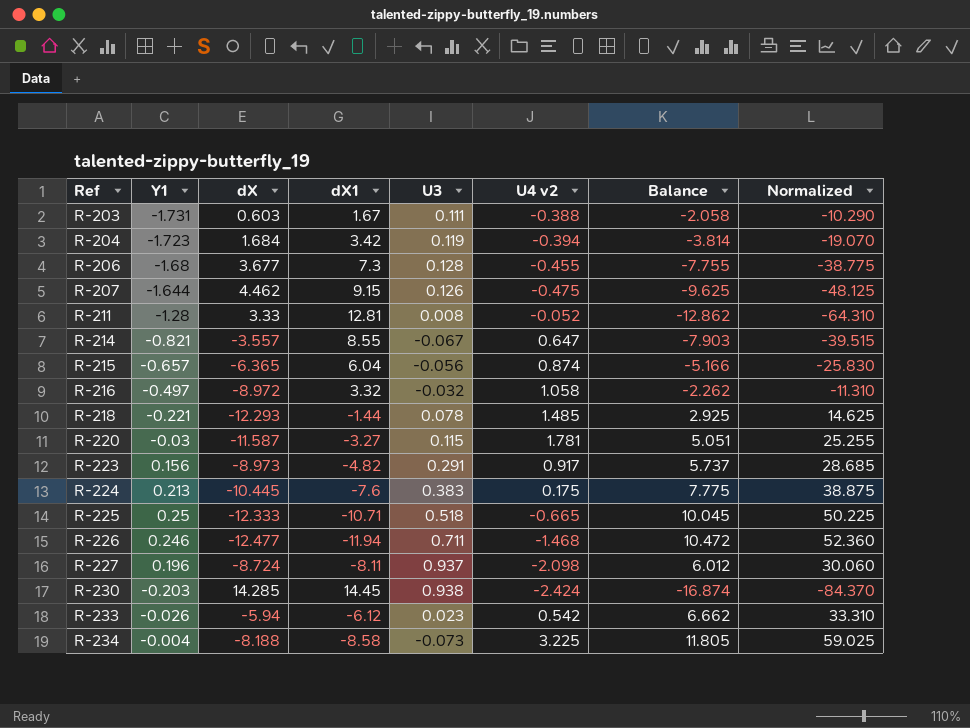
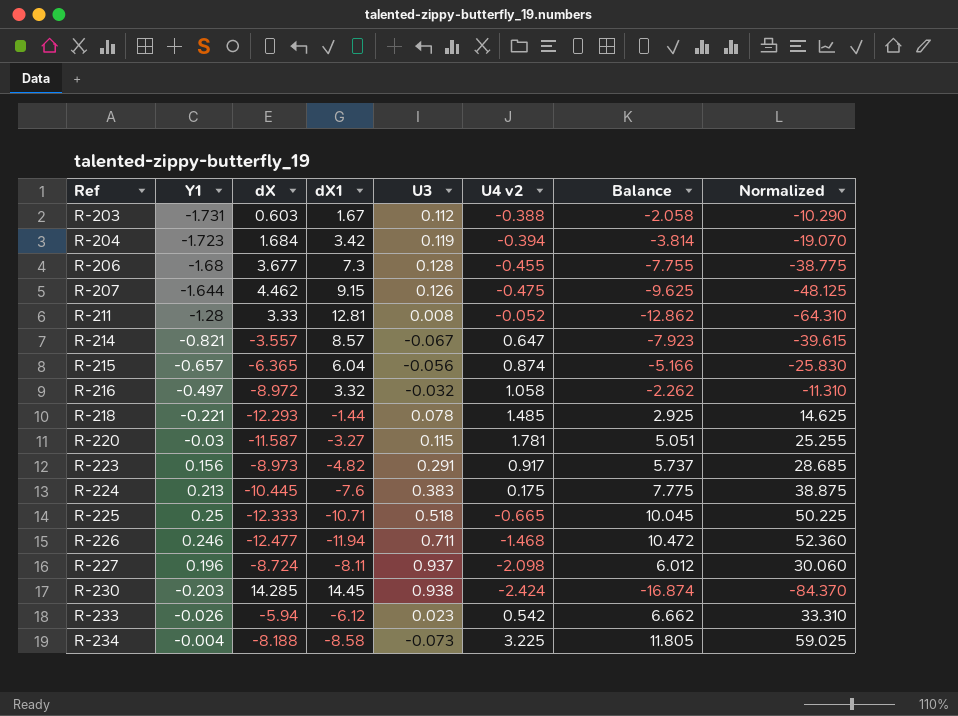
R-203 | U3: 0.111 -> 0.112
R-214 | dX1: 8.55 -> 8.57
R-214 | Balance: -7.903 -> -7.923
R-214 | Normalized: -39.515 -> -39.615

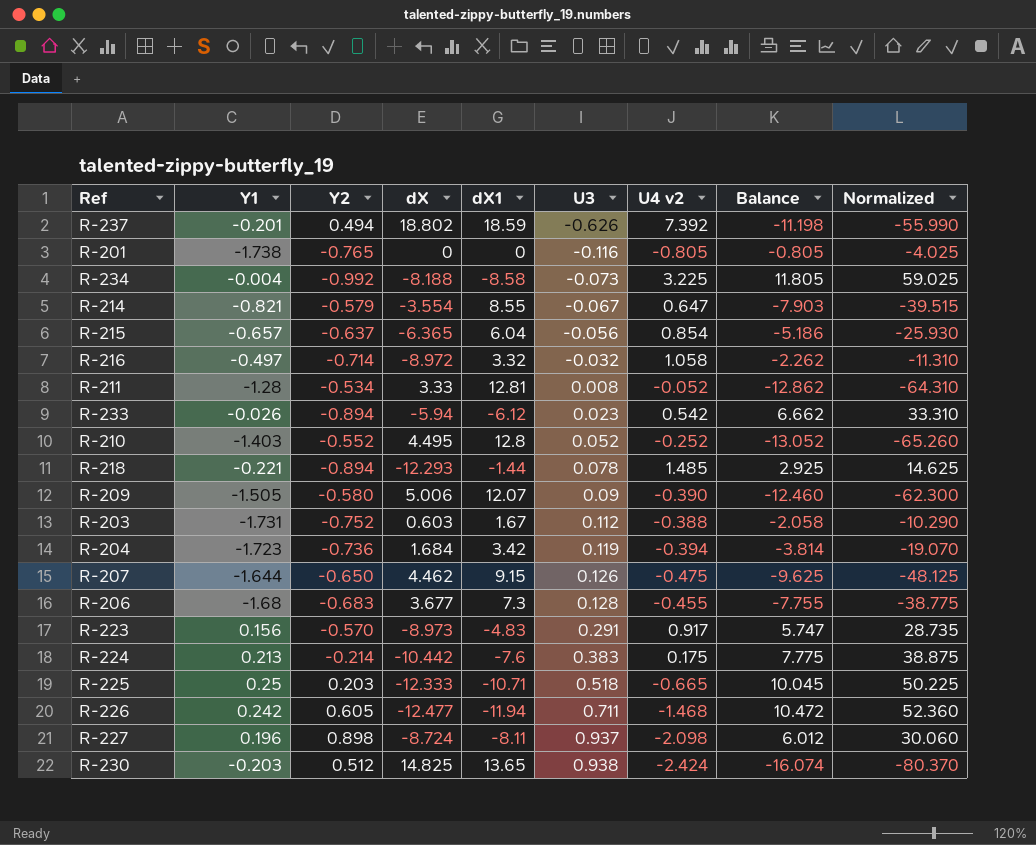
row order: Ref ascending -> U3 ascending
column Y2 | position: none -> 3
row R-220: -0.03 | -11.587 | -3.27 | 0.115 | 1.781 | 5.051 | 25.255 -> none
row R-237: none -> -0.201 | 0.494 | 18.802 | 18.59 | -0.626 | 7.392 | -11.198 | -55.990
row R-201: none -> -1.738 | -0.765 | 0 | 0 | -0.116 | -0.805 | -0.805 | -4.025
R-214 | dX: -3.557 -> -3.554
R-214 | dX1: 8.57 -> 8.55
R-214 | Balance: -7.923 -> -7.903
R-214 | Normalized: -39.615 -> -39.515
R-215 | U4 v2: 0.874 -> 0.854
R-215 | Balance: -5.166 -> -5.186
R-215 | Normalized: -25.830 -> -25.930
row R-210: none -> -1.403 | -0.552 | 4.495 | 12.8 | 0.052 | -0.252 | -13.052 | -65.260
row R-209: none -> -1.505 | -0.580 | 5.006 | 12.07 | 0.09 | -0.390 | -12.460 | -62.300
R-223 | dX1: -4.82 -> -4.83
R-223 | Balance: 5.737 -> 5.747
R-223 | Normalized: 28.685 -> 28.735
R-224 | dX: -10.445 -> -10.442
R-226 | Y1: 0.246 -> 0.242
R-230 | dX: 14.285 -> 14.825
R-230 | dX1: 14.45 -> 13.65
R-230 | Balance: -16.874 -> -16.074
R-230 | Normalized: -84.370 -> -80.370

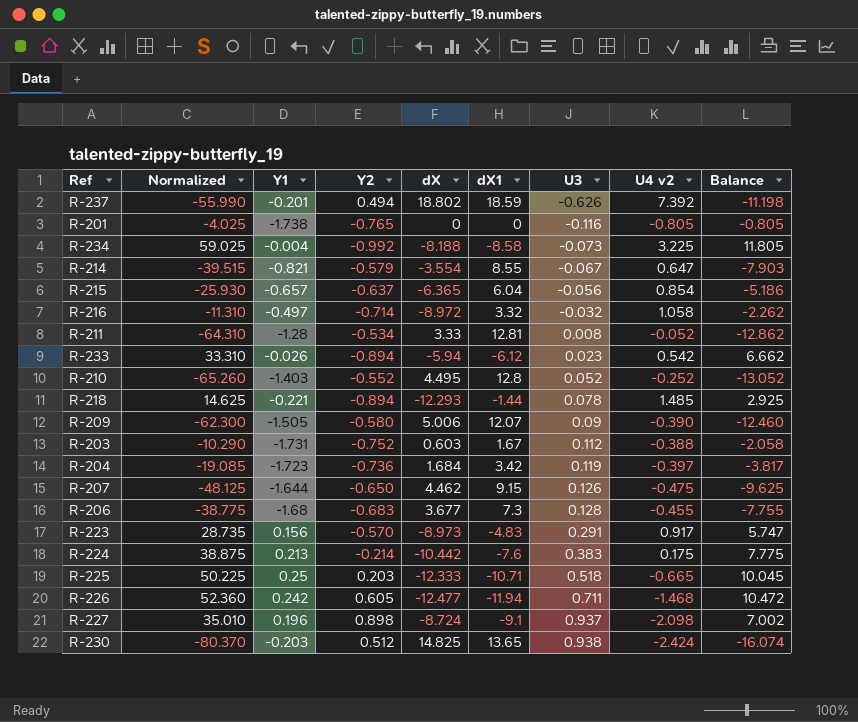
column Normalized | position: 9 -> 2
R-204 | Normalized: -19.070 -> -19.085
R-204 | U4 v2: -0.394 -> -0.397
R-204 | Balance: -3.814 -> -3.817
R-227 | Normalized: 30.060 -> 35.010
R-227 | dX1: -8.11 -> -9.1
R-227 | Balance: 6.012 -> 7.002

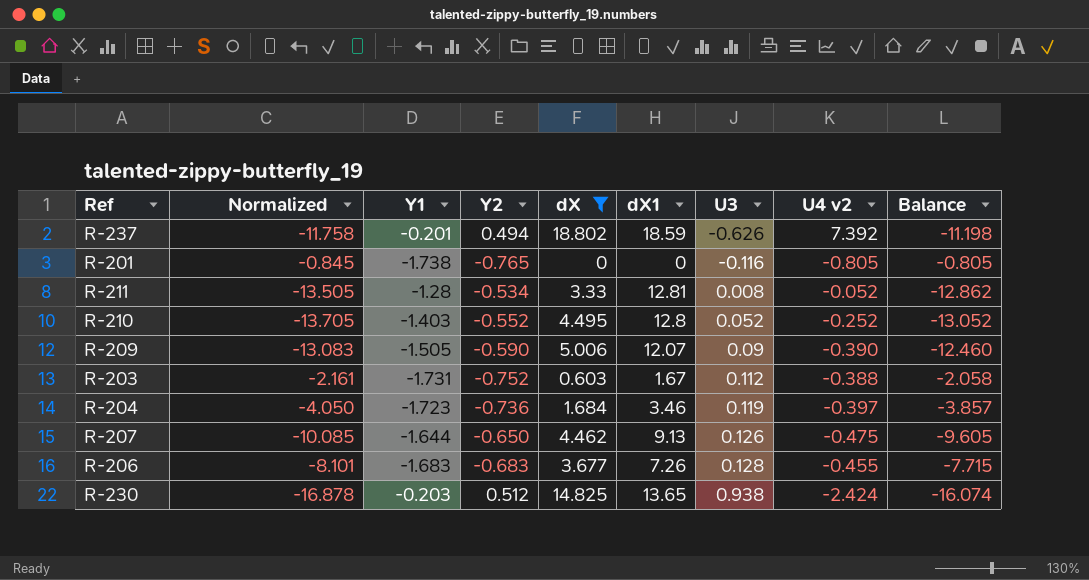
filter: none -> dX >= 0
column Normalized | formula: [Balance] * 5 -> [Balance] * 1.05
R-209 | Y2: -0.580 -> -0.590
R-204 | dX1: 3.42 -> 3.46
R-204 | Balance: -3.817 -> -3.857
R-207 | dX1: 9.15 -> 9.13
R-207 | Balance: -9.625 -> -9.605
R-206 | Y1: -1.68 -> -1.683
R-206 | dX1: 7.3 -> 7.26
R-206 | Balance: -7.755 -> -7.715

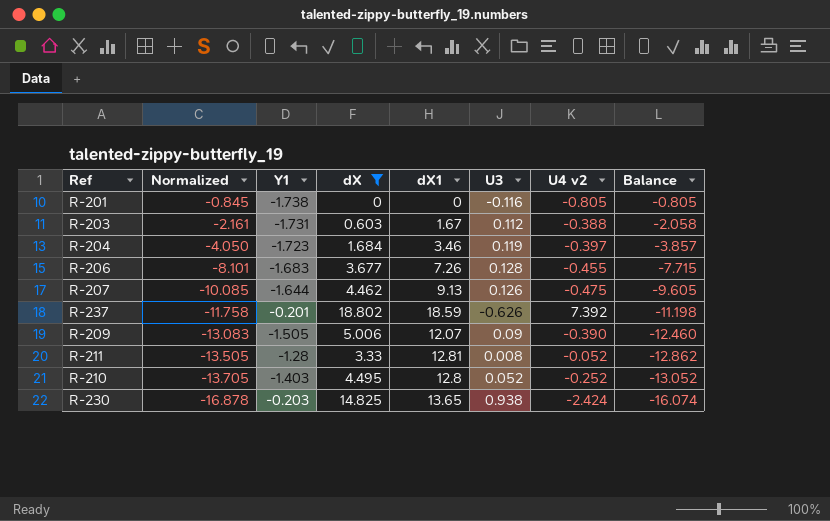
row order: U3 ascending -> Normalized descending
column Y2 | position: 4 -> none

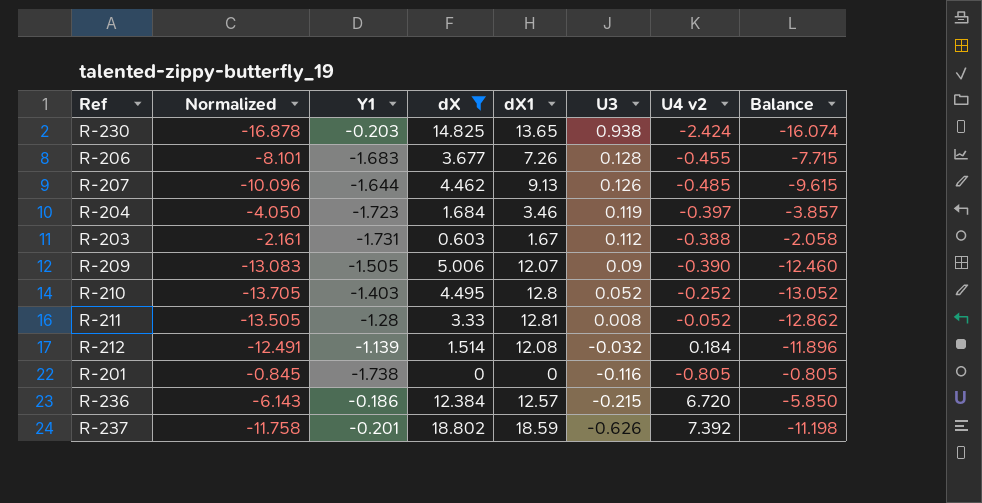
row order: Normalized descending -> U3 descending
R-207 | Normalized: -10.085 -> -10.096
R-207 | U4 v2: -0.475 -> -0.485
R-207 | Balance: -9.605 -> -9.615
row R-212: none -> -12.491 | -1.139 | 1.514 | 12.08 | -0.032 | 0.184 | -11.896
row R-236: none -> -6.143 | -0.186 | 12.384 | 12.57 | -0.215 | 6.720 | -5.850

